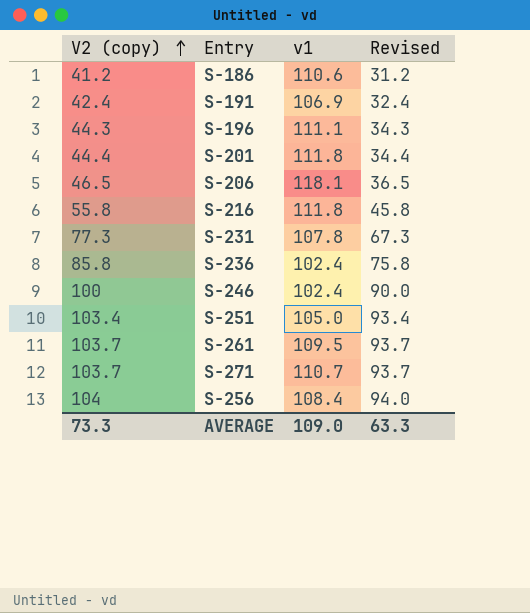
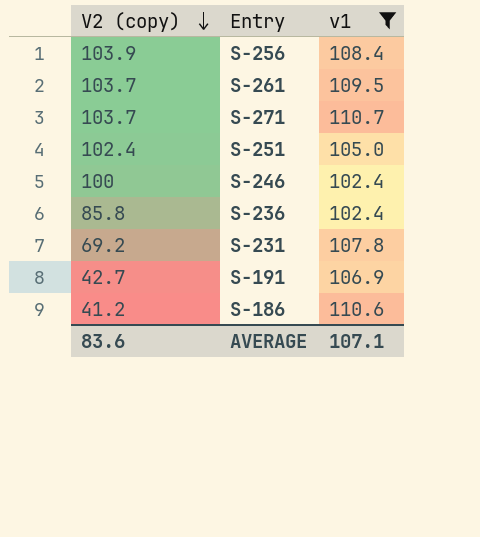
filter: none -> v1 <= 110.7
row order: V2 (copy) ascending -> V2 (copy) descending
column Revised | formula: [V2 (copy)] - 10 -> none
S-256 | V2 (copy): 104 -> 103.9
S-251 | V2 (copy): 103.4 -> 102.4
S-231 | V2 (copy): 77.3 -> 69.2
S-191 | V2 (copy): 42.4 -> 42.7
AVERAGE | V2 (copy): 73.3 -> 83.6
AVERAGE | v1: 109.0 -> 107.1

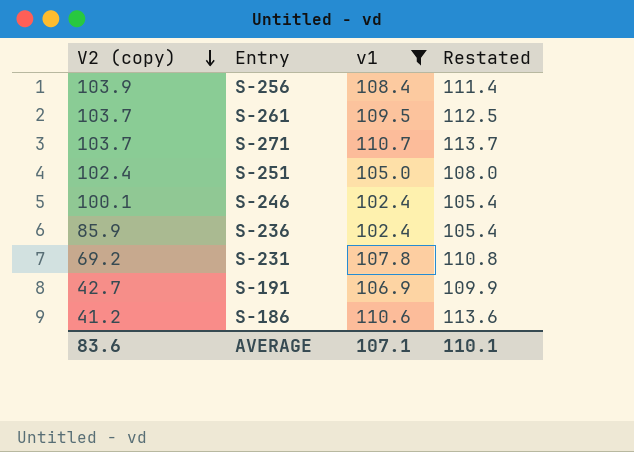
column Restated | formula: none -> [v1] + 3
S-246 | V2 (copy): 100 -> 100.1
S-236 | V2 (copy): 85.8 -> 85.9

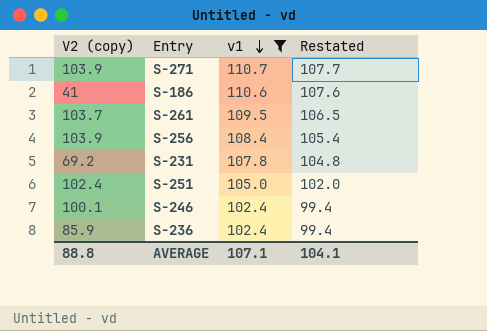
row order: V2 (copy) descending -> v1 descending
column Restated | formula: [v1] + 3 -> [v1] - 3
row S-191: 42.7 | 106.9 | 109.9 -> none
S-271 | V2 (copy): 103.7 -> 103.9
S-186 | V2 (copy): 41.2 -> 41
AVERAGE | V2 (copy): 83.6 -> 88.8
AVERAGE | Restated: 110.1 -> 104.1

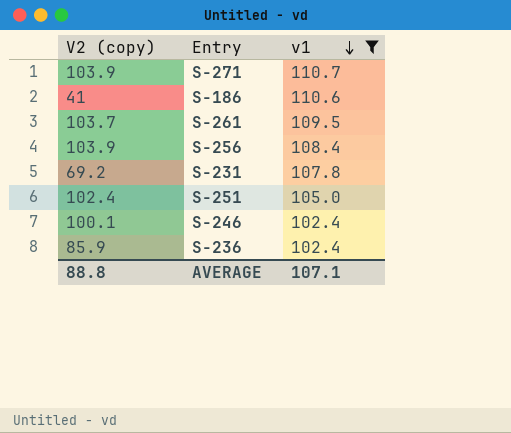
column Restated | formula: [v1] - 3 -> none

